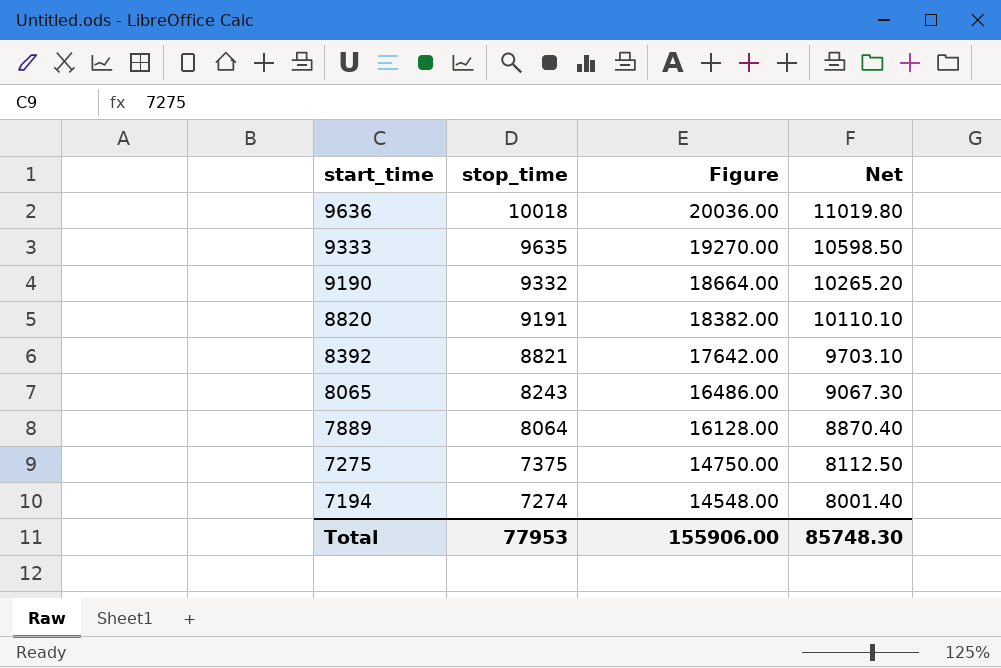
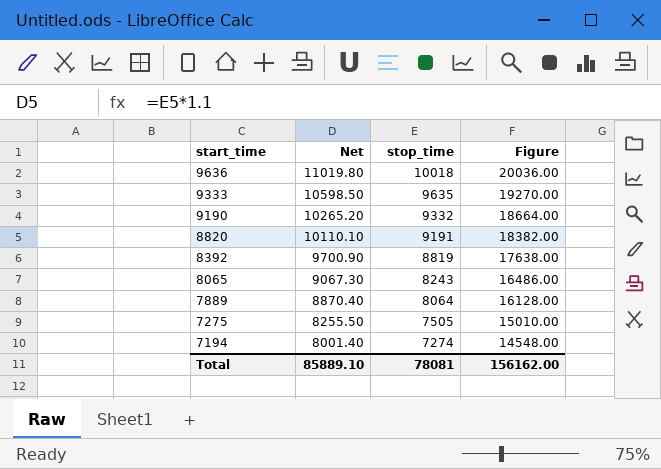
column Net | position: 4 -> 2
8392 | Net: 9703.10 -> 9700.90
8392 | stop_time: 8821 -> 8819
8392 | Figure: 17642.00 -> 17638.00
7275 | Net: 8112.50 -> 8255.50
7275 | stop_time: 7375 -> 7505
7275 | Figure: 14750.00 -> 15010.00
Total | Net: 85748.30 -> 85889.10
Total | stop_time: 77953 -> 78081
Total | Figure: 155906.00 -> 156162.00

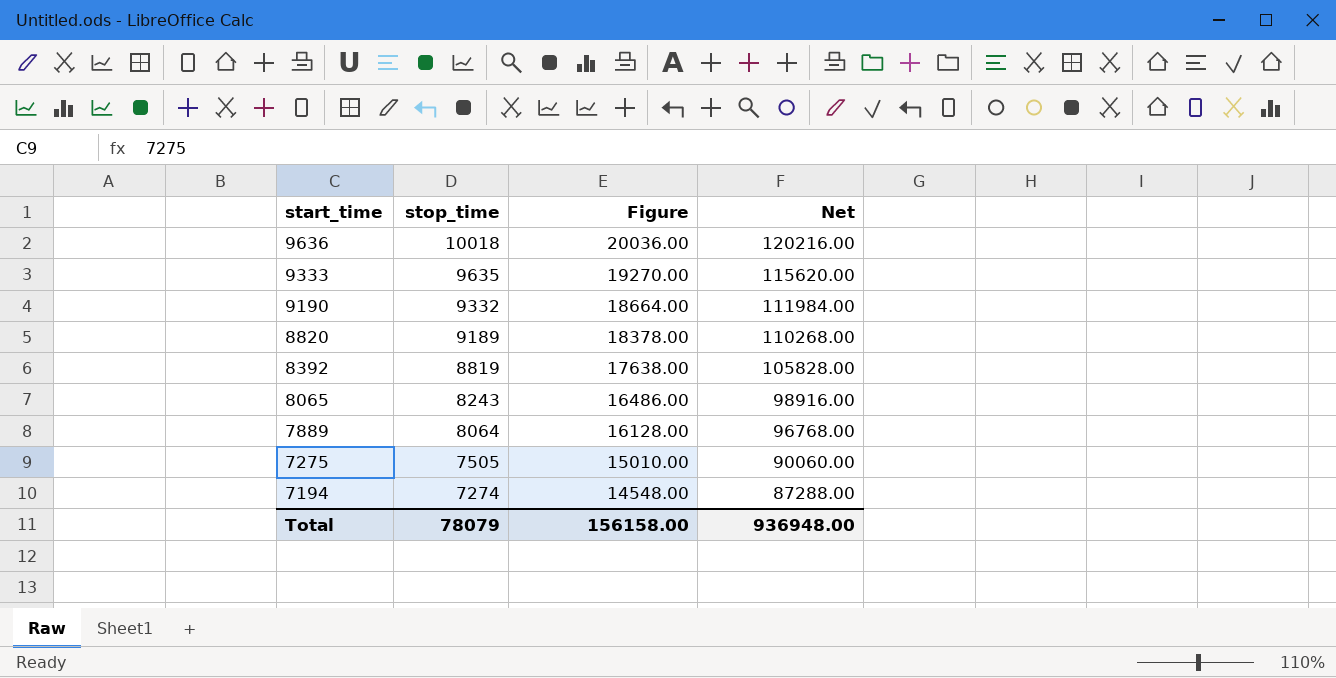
column Net | formula: [stop_time] * 1.1 -> [stop_time] * 12
column Net | position: 2 -> 4
8820 | stop_time: 9191 -> 9189
8820 | Figure: 18382.00 -> 18378.00
Total | stop_time: 78081 -> 78079
Total | Figure: 156162.00 -> 156158.00
Total | Net: 85889.10 -> 936948.00

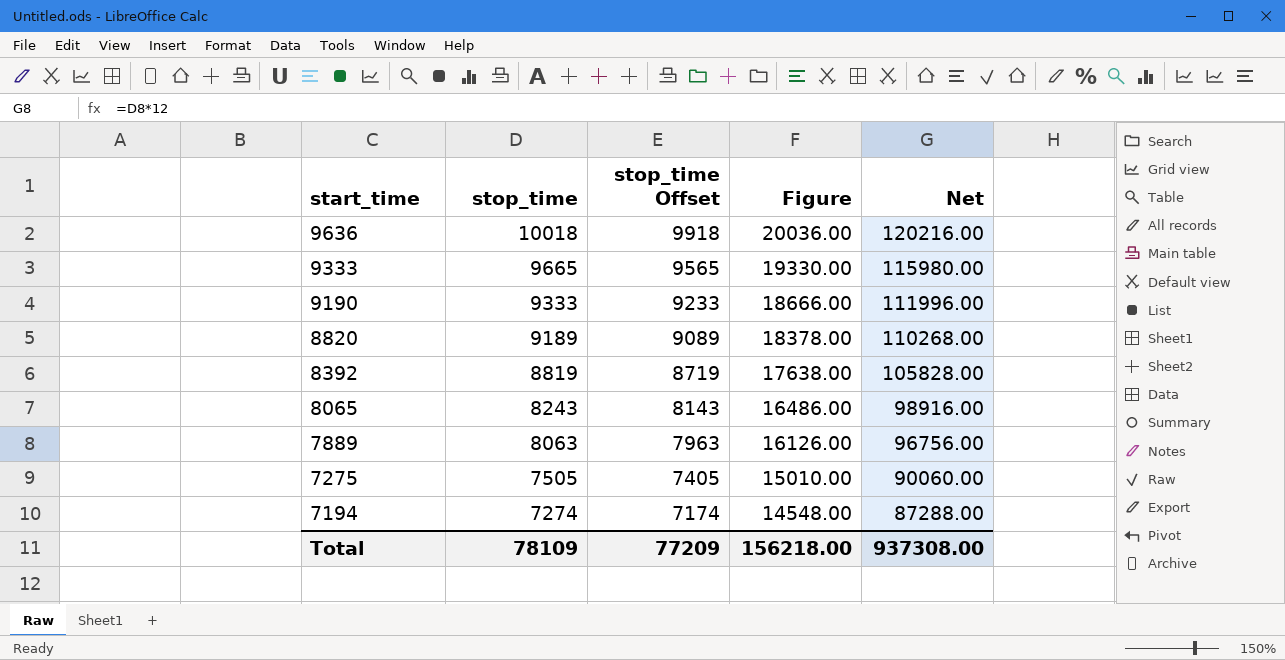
column stop_time Offset | formula: none -> [stop_time] - 100
9333 | stop_time: 9635 -> 9665
9333 | Figure: 19270.00 -> 19330.00
9333 | Net: 115620.00 -> 115980.00
9190 | stop_time: 9332 -> 9333
9190 | Figure: 18664.00 -> 18666.00
9190 | Net: 111984.00 -> 111996.00
7889 | stop_time: 8064 -> 8063
7889 | Figure: 16128.00 -> 16126.00
7889 | Net: 96768.00 -> 96756.00
Total | stop_time: 78079 -> 78109
Total | Figure: 156158.00 -> 156218.00
Total | Net: 936948.00 -> 937308.00

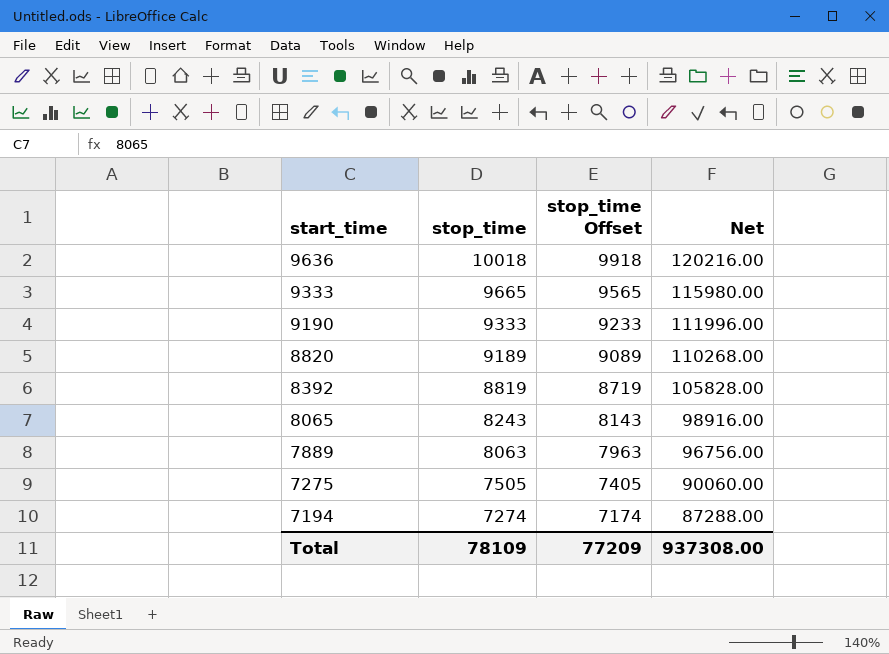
column Figure | formula: [stop_time] * 2 -> none

